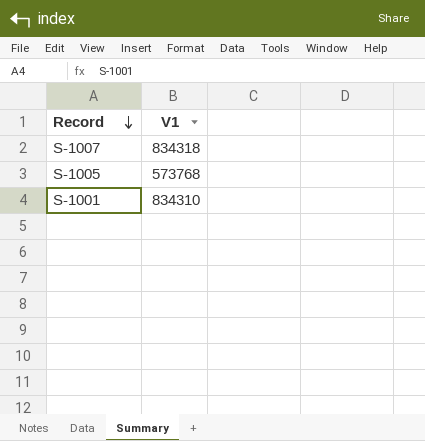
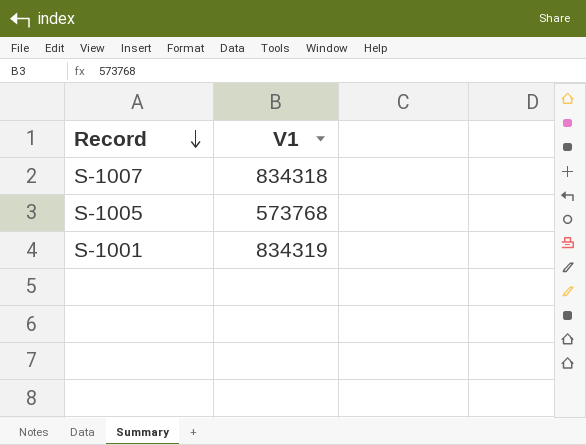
S-1001 | V1: 834310 -> 834319

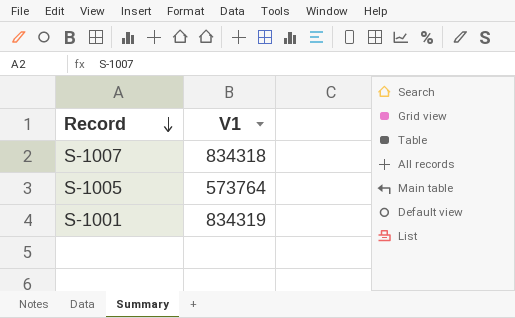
S-1005 | V1: 573768 -> 573764

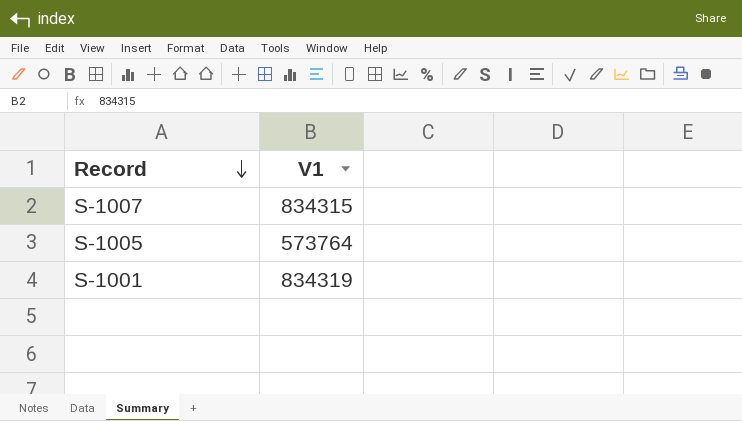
S-1007 | V1: 834318 -> 834315

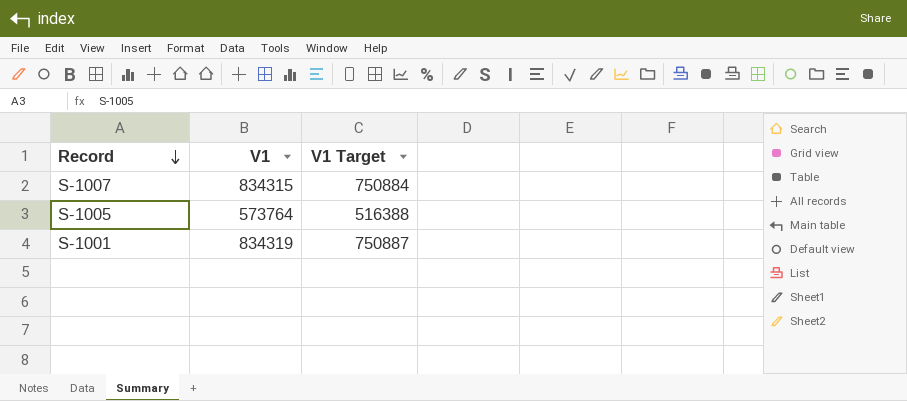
column V1 Target | formula: none -> [V1] * 0.9

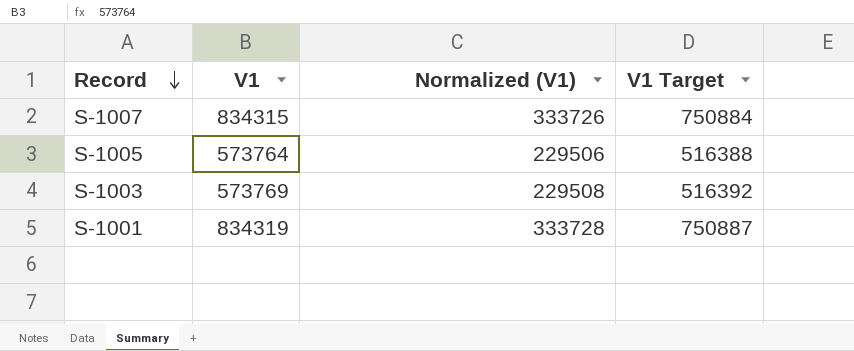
column Normalized (V1) | formula: none -> [V1] * 0.4
row S-1003: none -> 573769 | 229508 | 516392

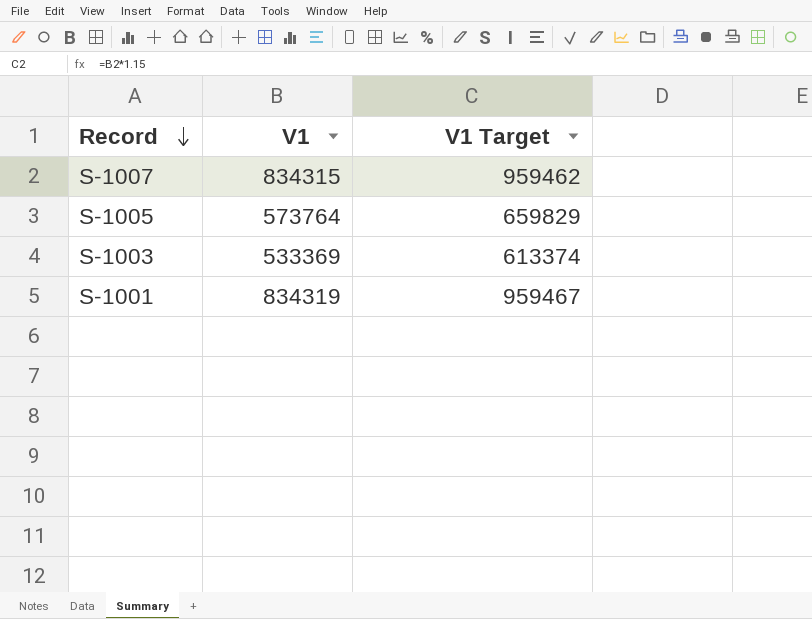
column Normalized (V1) | formula: [V1] * 0.4 -> none
column V1 Target | formula: [V1] * 0.9 -> [V1] * 1.15
S-1003 | V1: 573769 -> 533369

